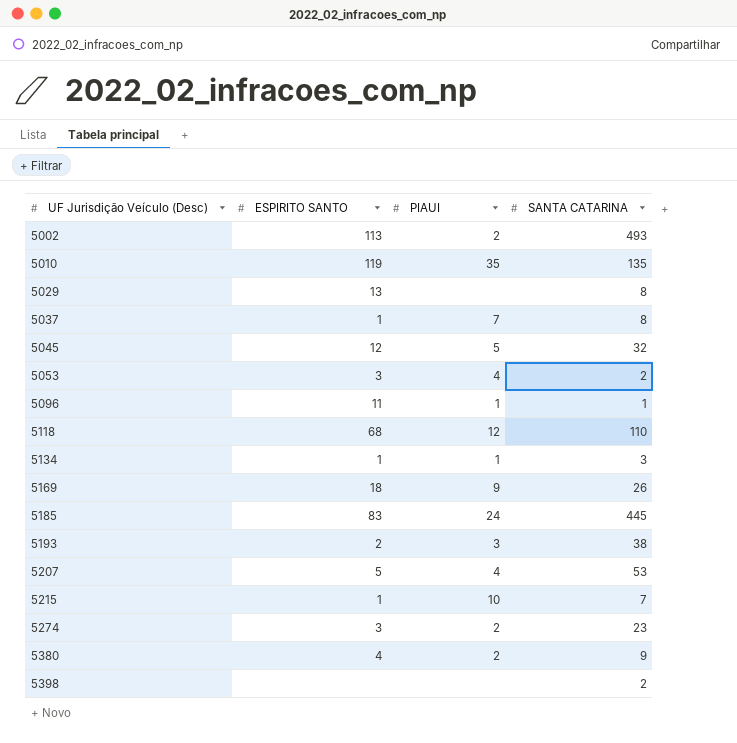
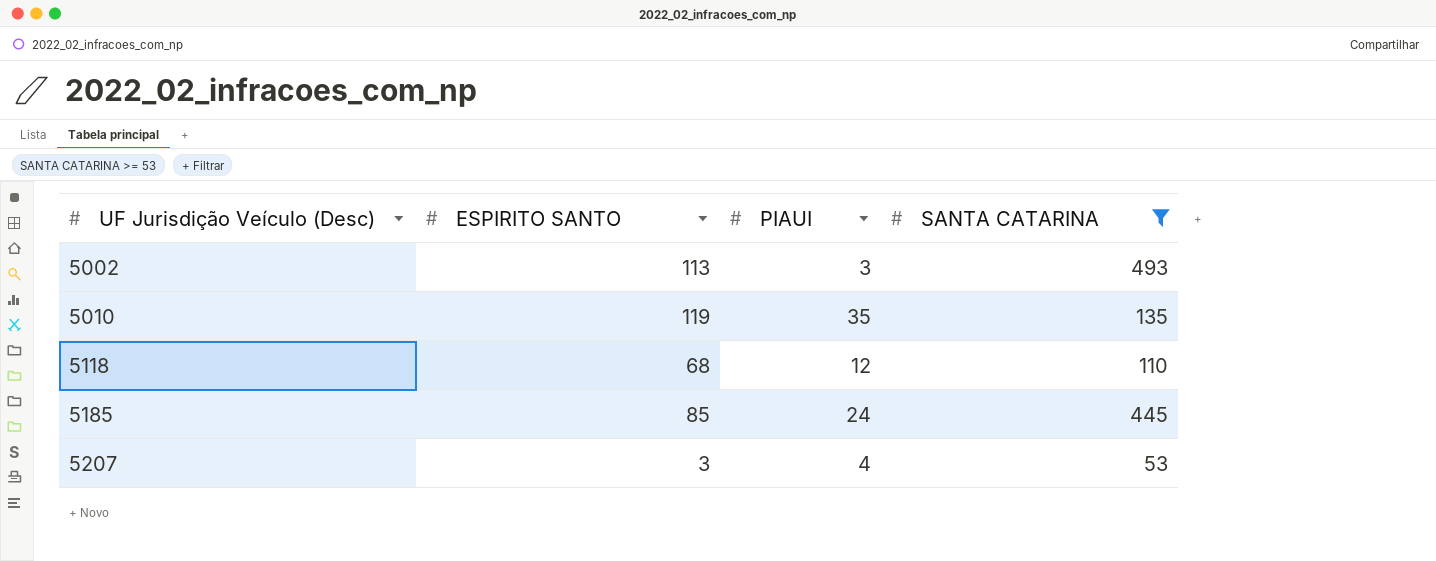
filter: none -> SANTA CATARINA >= 53
5002 | PIAUI: 2 -> 3
5185 | ESPIRITO SANTO: 83 -> 85
5207 | ESPIRITO SANTO: 5 -> 3

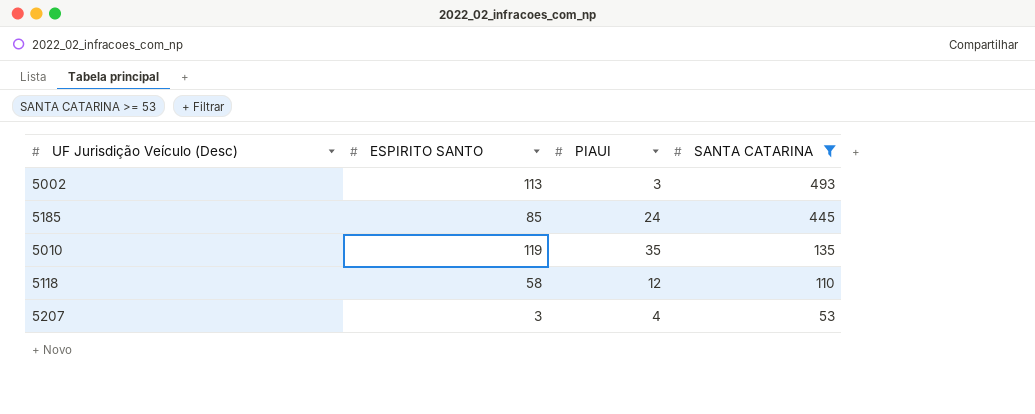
row order: UF Jurisdição Veículo (Desc) ascending -> SANTA CATARINA descending
5118 | ESPIRITO SANTO: 68 -> 58

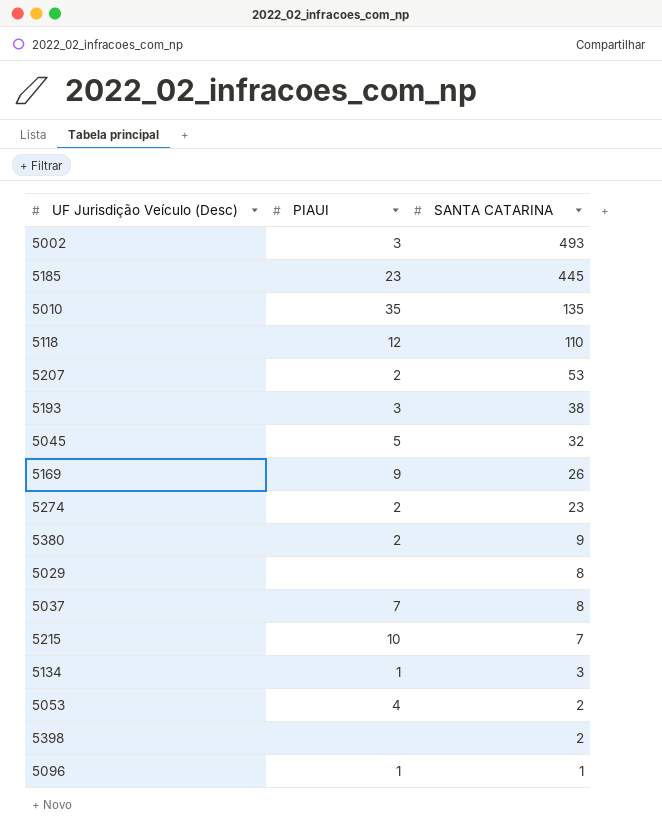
filter: SANTA CATARINA >= 53 -> none
column ESPIRITO SANTO | position: 2 -> none
5185 | PIAUI: 24 -> 23
5207 | PIAUI: 4 -> 2

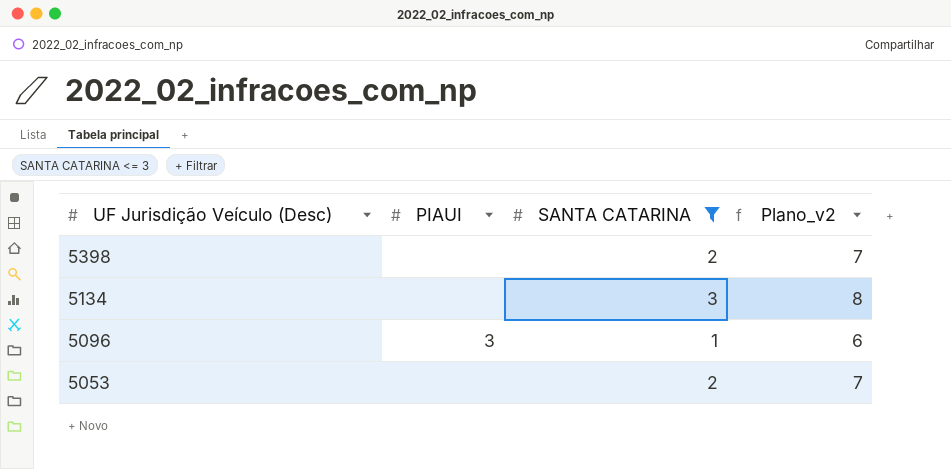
filter: none -> SANTA CATARINA <= 3
row order: SANTA CATARINA descending -> UF Jurisdição Veículo (Desc) descending
column Plano_v2 | formula: none -> [SANTA CATARINA] + 5
5134 | PIAUI: 1 -> none
5096 | PIAUI: 1 -> 3
5053 | PIAUI: 4 -> none

